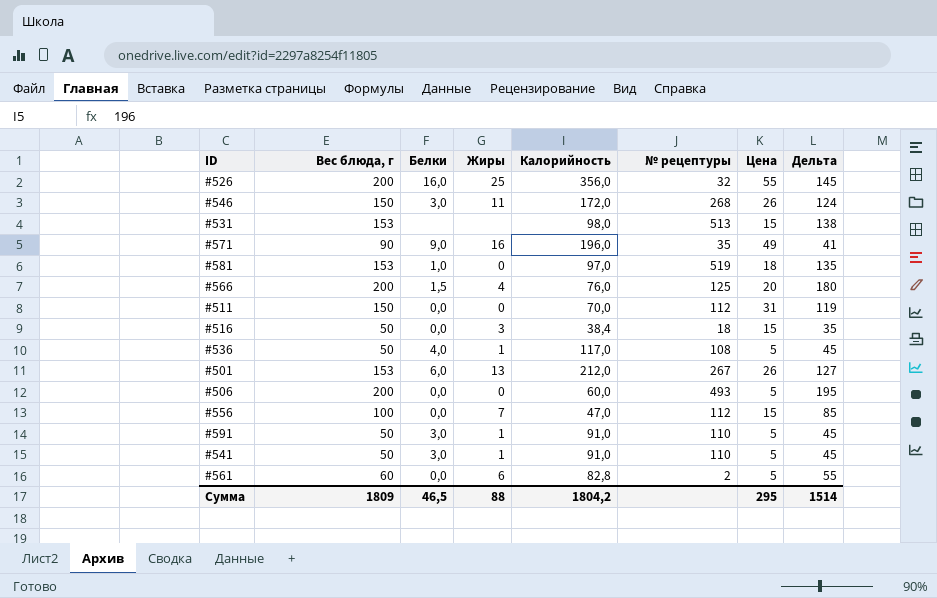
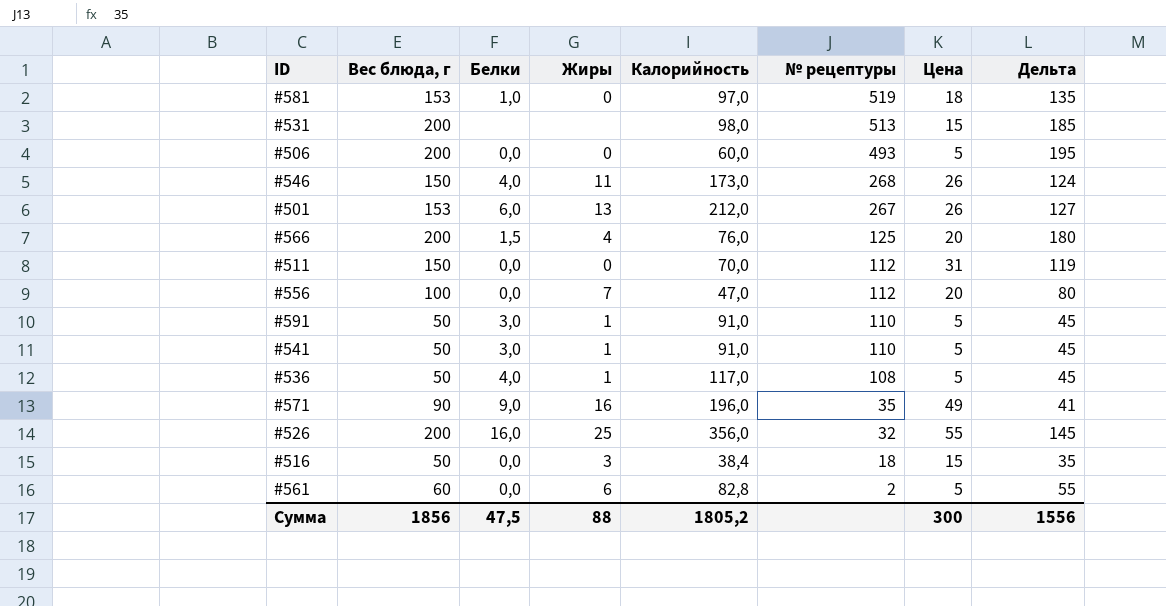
row order: none -> № рецептуры descending
#531 | Вес блюда, г: 153 -> 200
#531 | Дельта: 138 -> 185
#546 | Белки: 3,0 -> 4,0
#546 | Калорийность: 172,0 -> 173,0
#556 | Цена: 15 -> 20
#556 | Дельта: 85 -> 80
Сумма | Вес блюда, г: 1809 -> 1856
Сумма | Белки: 46,5 -> 47,5
Сумма | Калорийность: 1804,2 -> 1805,2
Сумма | Цена: 295 -> 300
Сумма | Дельта: 1514 -> 1556

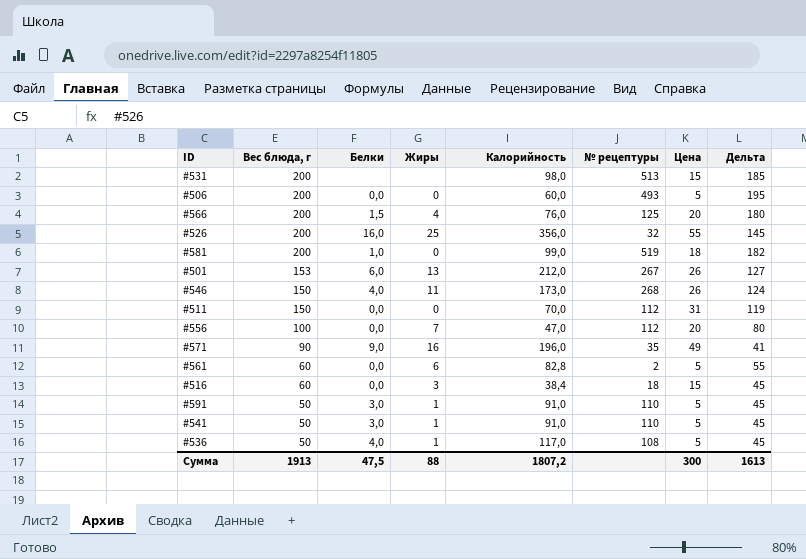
row order: № рецептуры descending -> Вес блюда, г descending
#581 | Вес блюда, г: 153 -> 200
#581 | Калорийность: 97,0 -> 99,0
#581 | Дельта: 135 -> 182
#516 | Вес блюда, г: 50 -> 60
#516 | Дельта: 35 -> 45
Сумма | Вес блюда, г: 1856 -> 1913
Сумма | Калорийность: 1805,2 -> 1807,2
Сумма | Дельта: 1556 -> 1613

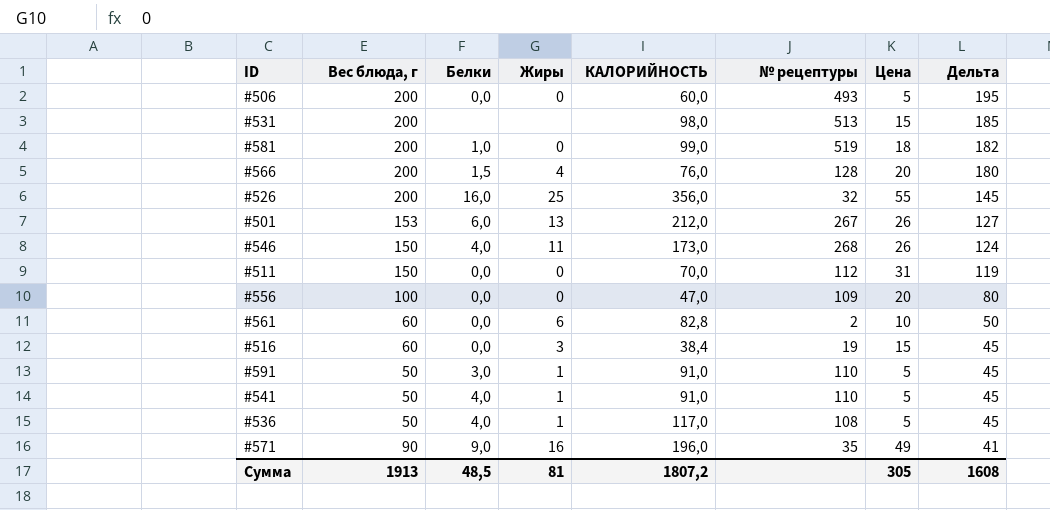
row order: Вес блюда, г descending -> Дельта descending
column name: Калорийность -> КАЛОРИЙНОСТЬ
#566 | № рецептуры: 125 -> 128
#556 | Жиры: 7 -> 0
#556 | № рецептуры: 112 -> 109
#561 | Цена: 5 -> 10
#561 | Дельта: 55 -> 50
#516 | № рецептуры: 18 -> 19
#541 | Белки: 3,0 -> 4,0
Сумма | Белки: 47,5 -> 48,5
Сумма | Жиры: 88 -> 81
Сумма | Цена: 300 -> 305
Сумма | Дельта: 1613 -> 1608

